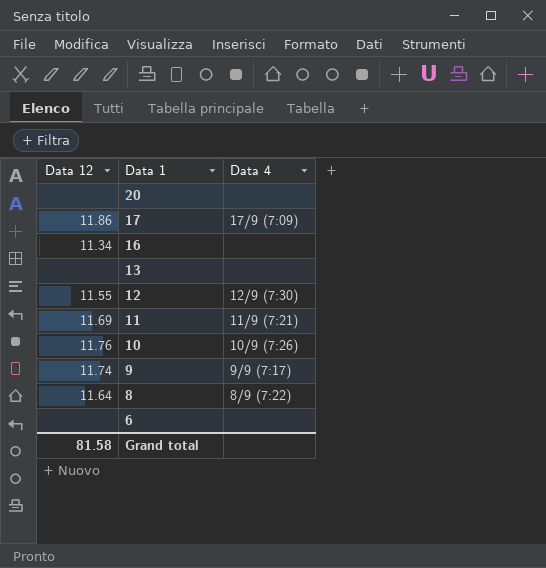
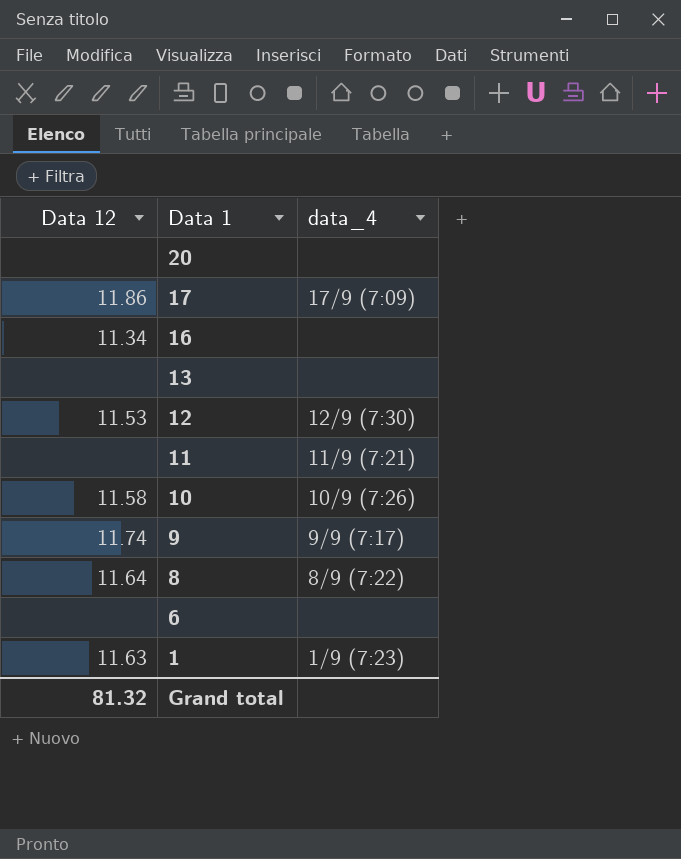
column name: Data 4 -> data_4
12 | Data 12: 11.55 -> 11.53
11 | Data 12: 11.69 -> none
10 | Data 12: 11.76 -> 11.58
row 1: none -> 11.63 | 1/9 (7:23)
Grand total | Data 12: 81.58 -> 81.32

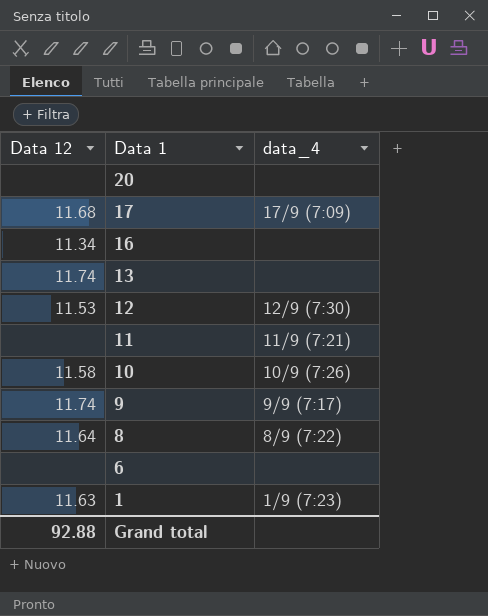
17 | Data 12: 11.86 -> 11.68
13 | Data 12: none -> 11.74
Grand total | Data 12: 81.32 -> 92.88

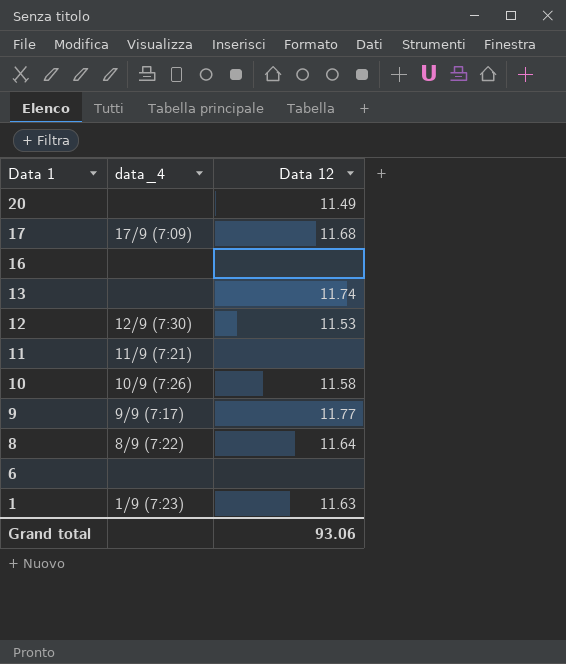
column Data 12 | position: 1 -> 3
20 | Data 12: none -> 11.49
16 | Data 12: 11.34 -> none
9 | Data 12: 11.74 -> 11.77
Grand total | Data 12: 92.88 -> 93.06

